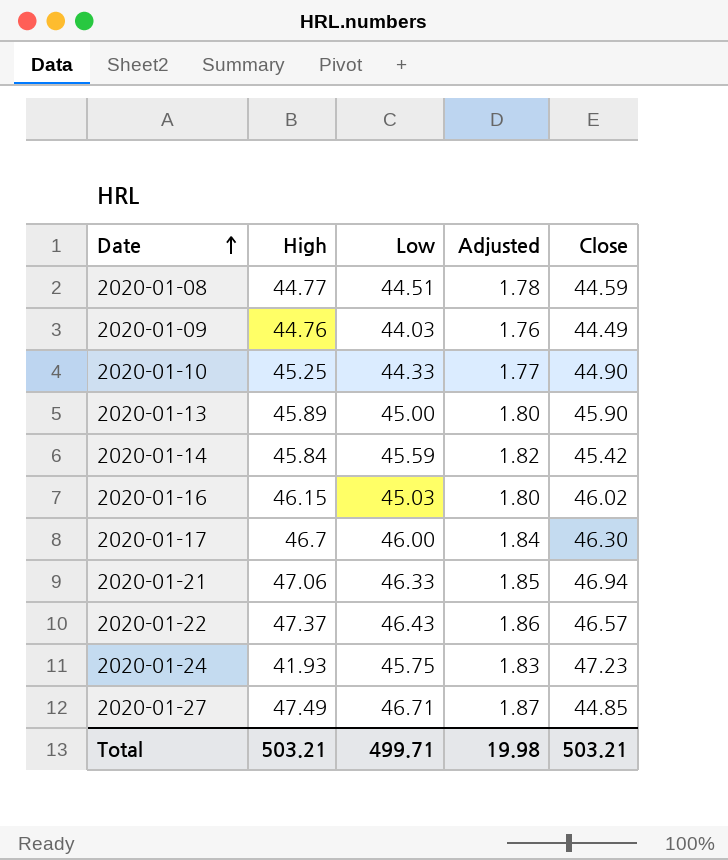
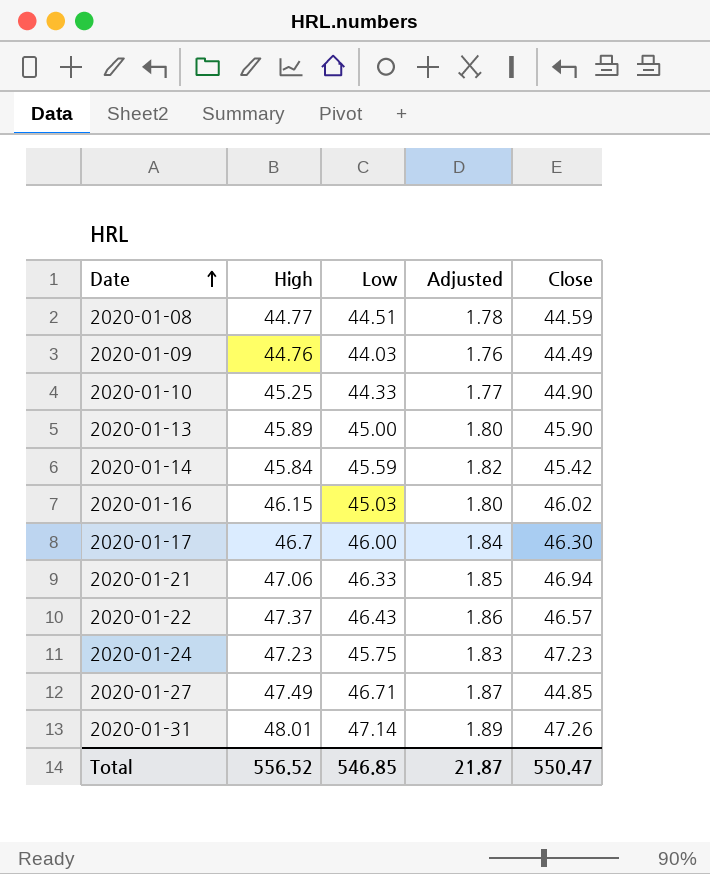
2020-01-24 | High: 41.93 -> 47.23
row 2020-01-31: none -> 48.01 | 47.14 | 1.89 | 47.26
Total | High: 503.21 -> 556.52
Total | Low: 499.71 -> 546.85
Total | Adjusted: 19.98 -> 21.87
Total | Close: 503.21 -> 550.47

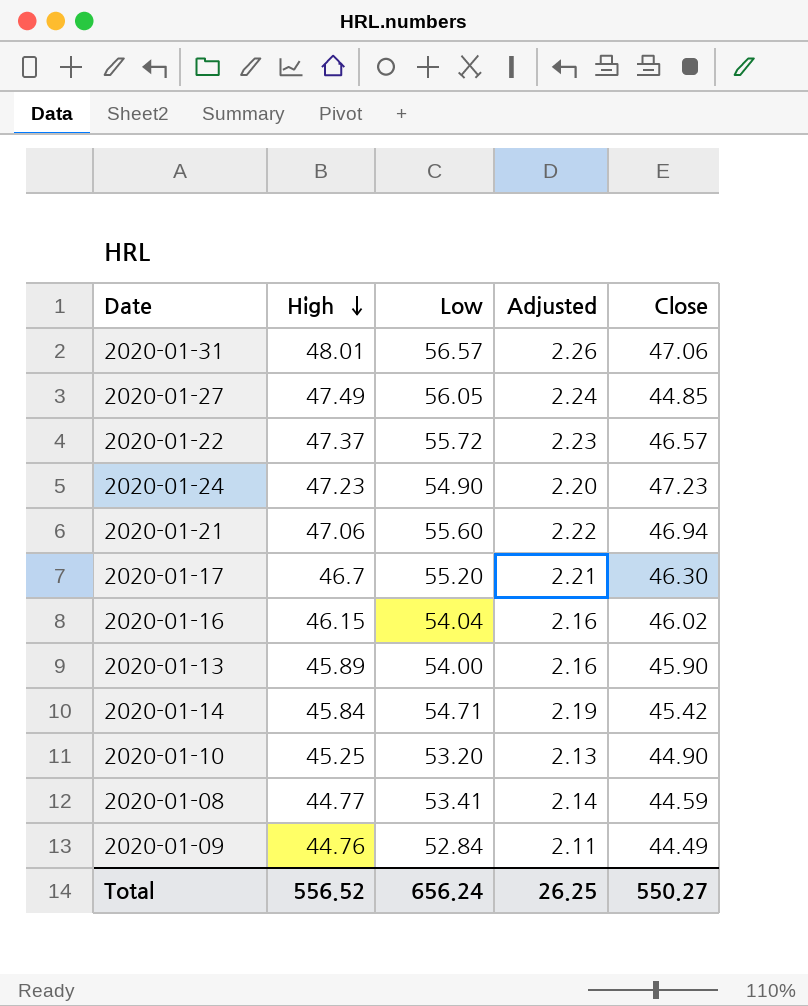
row order: Date ascending -> High descending
2020-01-31 | Low: 47.14 -> 56.57
2020-01-31 | Adjusted: 1.89 -> 2.26
2020-01-31 | Close: 47.26 -> 47.06
2020-01-27 | Low: 46.71 -> 56.05
2020-01-27 | Adjusted: 1.87 -> 2.24
2020-01-22 | Low: 46.43 -> 55.72
2020-01-22 | Adjusted: 1.86 -> 2.23
2020-01-24 | Low: 45.75 -> 54.90
2020-01-24 | Adjusted: 1.83 -> 2.20
2020-01-21 | Low: 46.33 -> 55.60
2020-01-21 | Adjusted: 1.85 -> 2.22
2020-01-17 | Low: 46.00 -> 55.20
2020-01-17 | Adjusted: 1.84 -> 2.21
2020-01-16 | Low: 45.03 -> 54.04
2020-01-16 | Adjusted: 1.80 -> 2.16
2020-01-13 | Low: 45.00 -> 54.00
2020-01-13 | Adjusted: 1.80 -> 2.16
2020-01-14 | Low: 45.59 -> 54.71
2020-01-14 | Adjusted: 1.82 -> 2.19
2020-01-10 | Low: 44.33 -> 53.20
2020-01-10 | Adjusted: 1.77 -> 2.13
2020-01-08 | Low: 44.51 -> 53.41
2020-01-08 | Adjusted: 1.78 -> 2.14
2020-01-09 | Low: 44.03 -> 52.84
2020-01-09 | Adjusted: 1.76 -> 2.11
Total | Low: 546.85 -> 656.24
Total | Adjusted: 21.87 -> 26.25
Total | Close: 550.47 -> 550.27

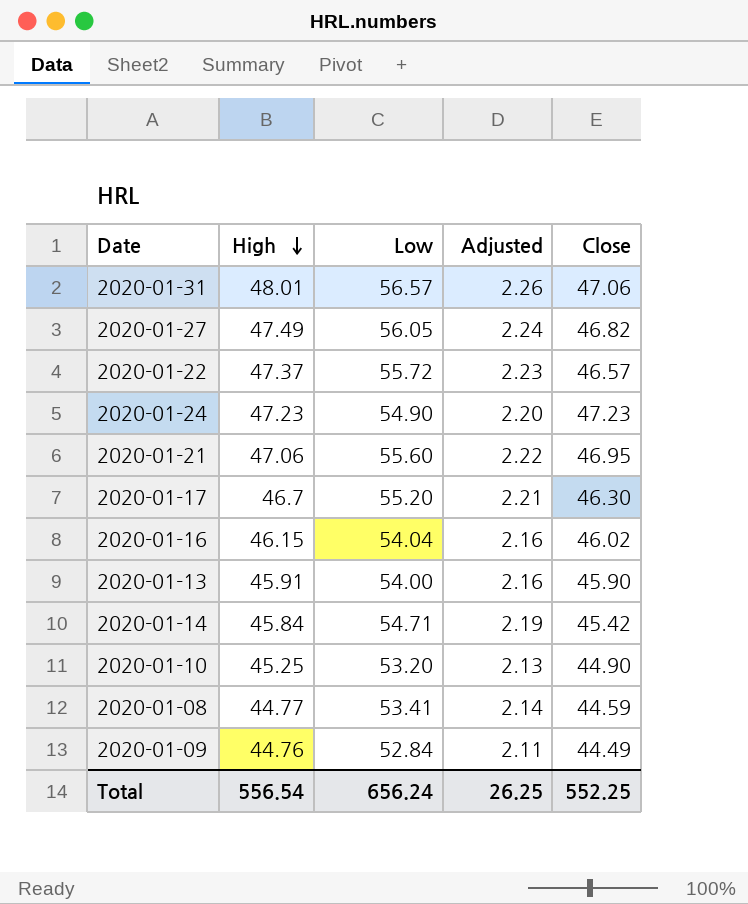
2020-01-27 | Close: 44.85 -> 46.82
2020-01-21 | Close: 46.94 -> 46.95
2020-01-13 | High: 45.89 -> 45.91
Total | High: 556.52 -> 556.54
Total | Close: 550.27 -> 552.25

